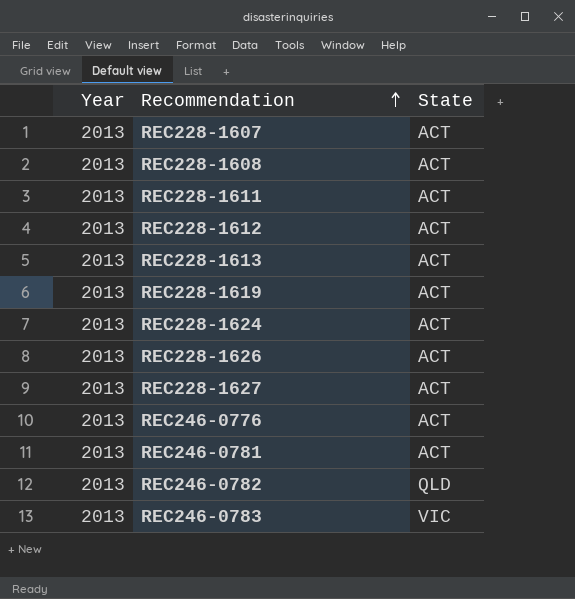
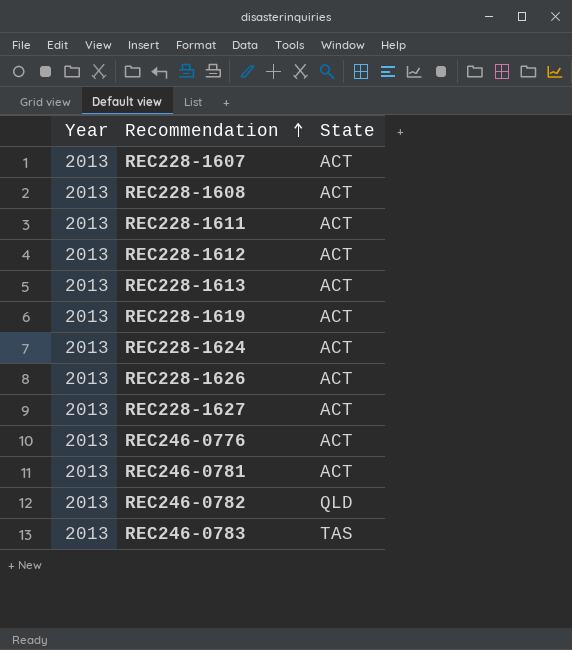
REC246-0783 | State: VIC -> TAS

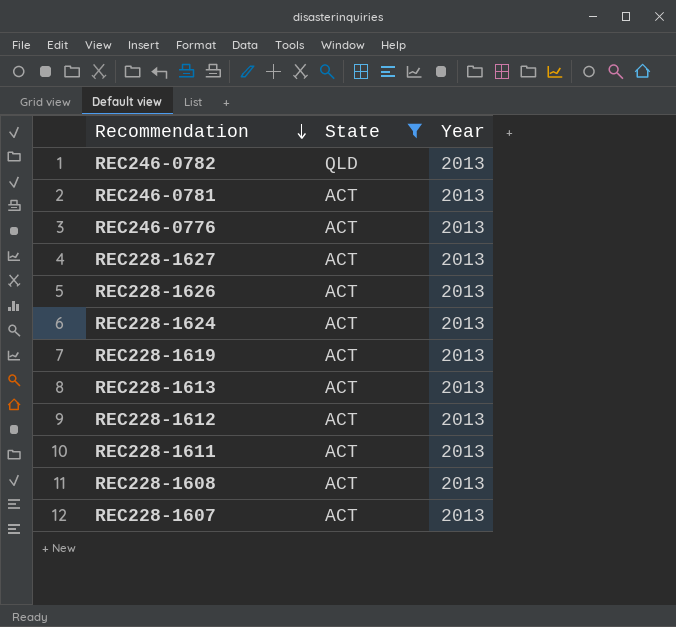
filter: none -> State != TAS
row order: Recommendation ascending -> Recommendation descending
column Year | position: 1 -> 3

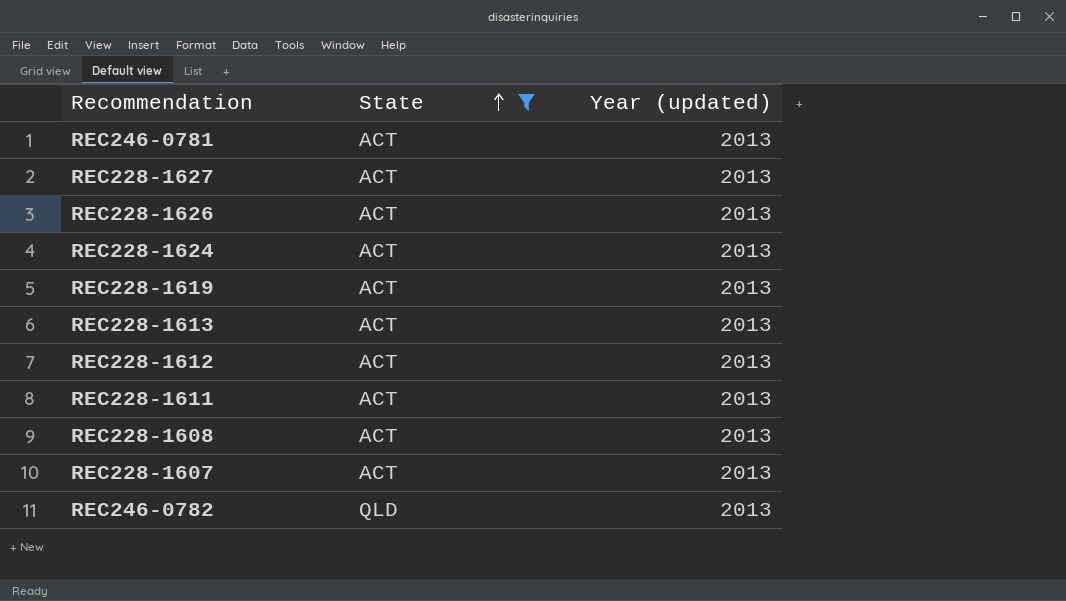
row order: Recommendation descending -> State ascending
column name: Year -> Year (updated)
row REC246-0776: ACT | 2013 -> none

